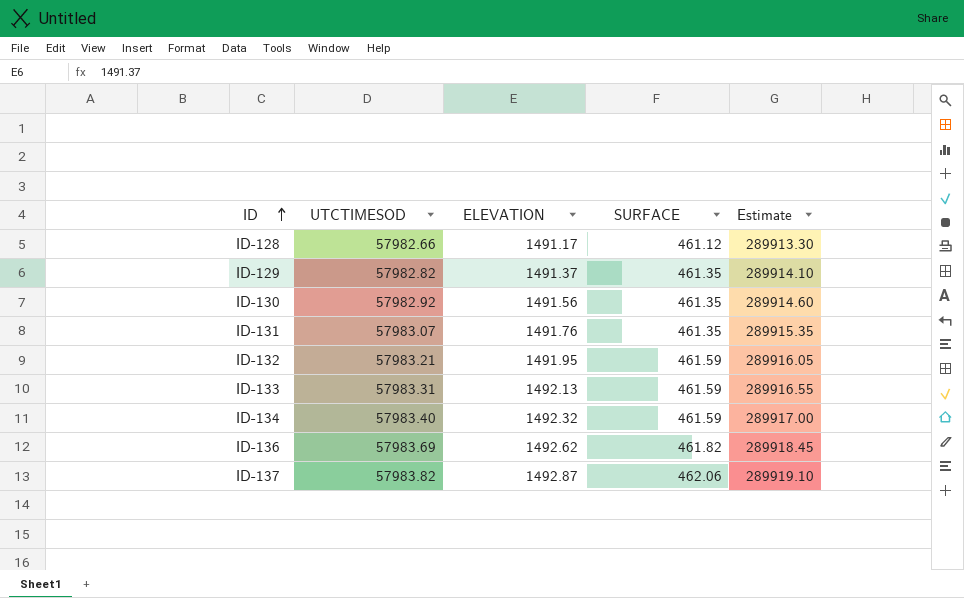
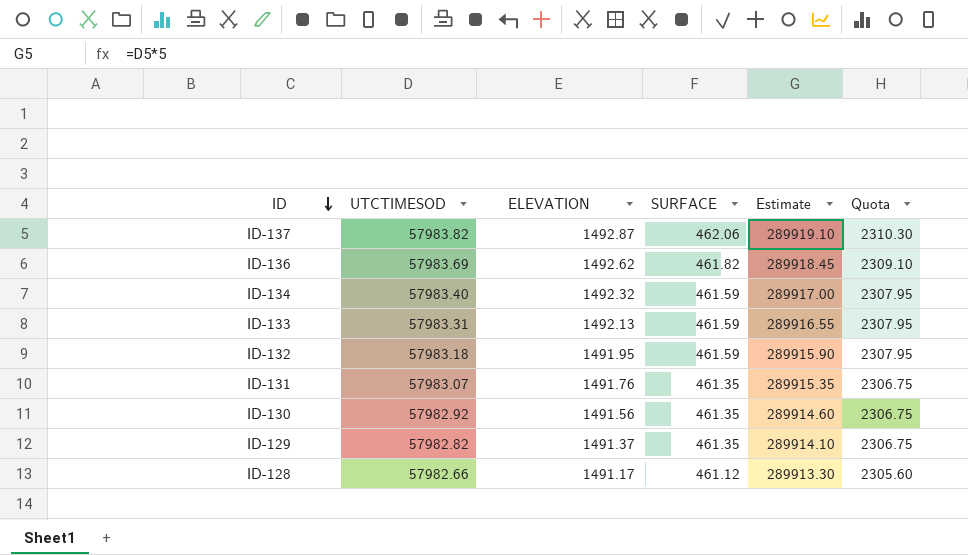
row order: ID ascending -> ID descending
column Quota | formula: none -> [SURFACE] * 5
ID-132 | UTCTIMESOD: 57983.21 -> 57983.18
ID-132 | Estimate: 289916.05 -> 289915.90

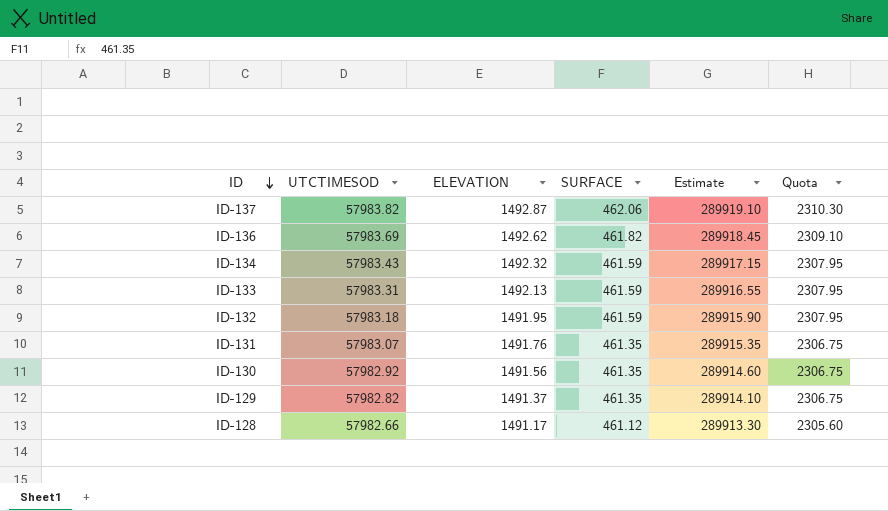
ID-134 | UTCTIMESOD: 57983.40 -> 57983.43
ID-134 | Estimate: 289917.00 -> 289917.15

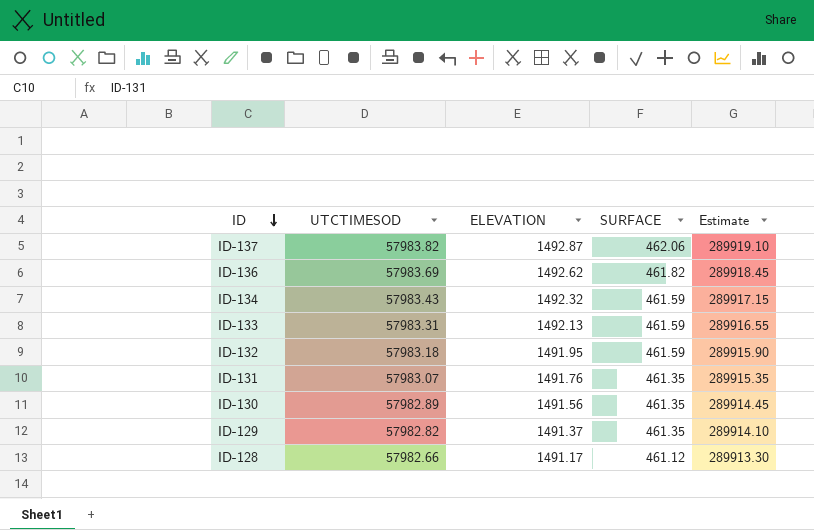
column Quota | formula: [SURFACE] * 5 -> none
ID-130 | UTCTIMESOD: 57982.92 -> 57982.89
ID-130 | Estimate: 289914.60 -> 289914.45

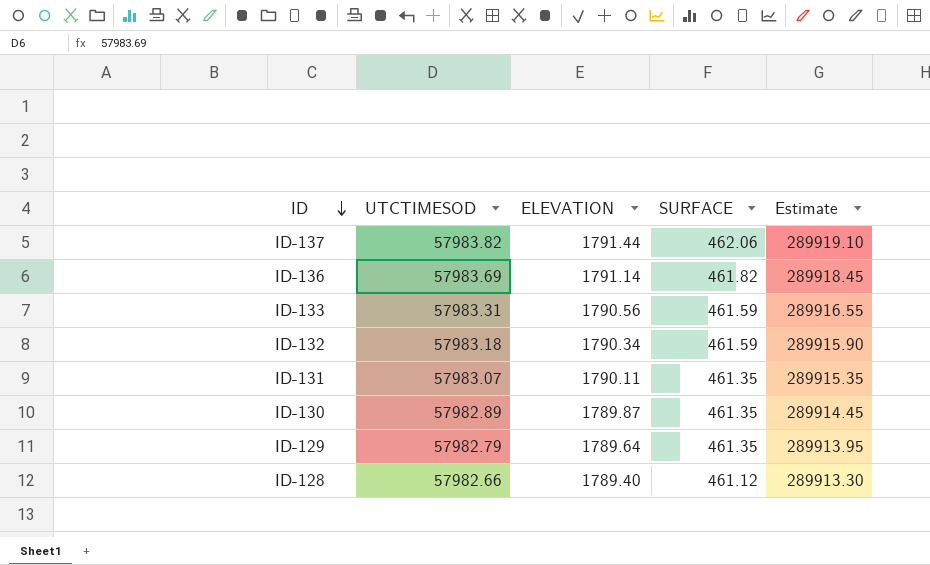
row ID-134: 57983.43 | 1492.32 | 461.59 | 289917.15 -> none
ID-137 | ELEVATION: 1492.87 -> 1791.44
ID-136 | ELEVATION: 1492.62 -> 1791.14
ID-133 | ELEVATION: 1492.13 -> 1790.56
ID-132 | ELEVATION: 1491.95 -> 1790.34
ID-131 | ELEVATION: 1491.76 -> 1790.11
ID-130 | ELEVATION: 1491.56 -> 1789.87
ID-129 | UTCTIMESOD: 57982.82 -> 57982.79
ID-129 | ELEVATION: 1491.37 -> 1789.64
ID-129 | Estimate: 289914.10 -> 289913.95
ID-128 | ELEVATION: 1491.17 -> 1789.40

